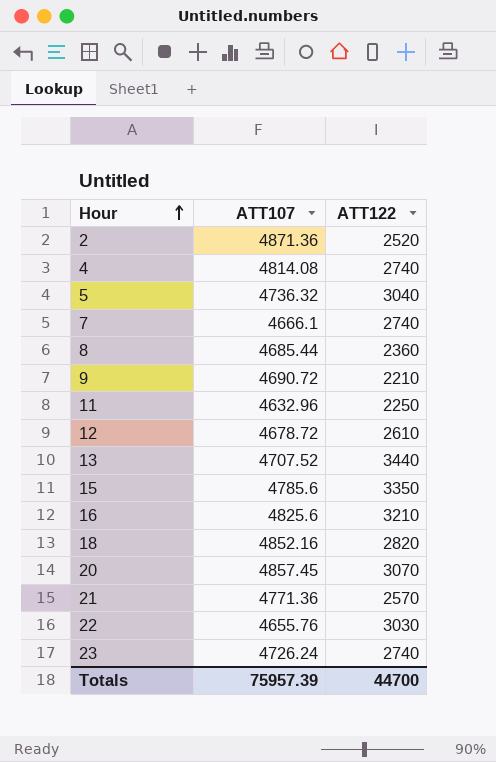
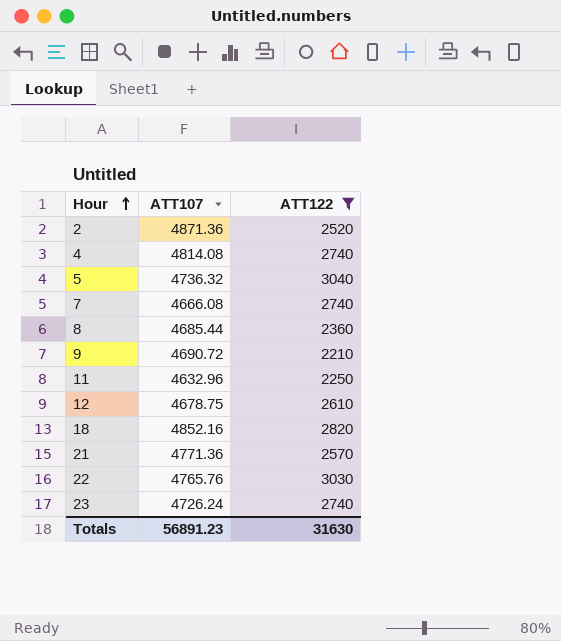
filter: none -> ATT122 <= 3040
7 | ATT107: 4666.1 -> 4666.08
12 | ATT107: 4678.72 -> 4678.75
22 | ATT107: 4655.76 -> 4765.76
Totals | ATT107: 75957.39 -> 56891.23
Totals | ATT122: 44700 -> 31630

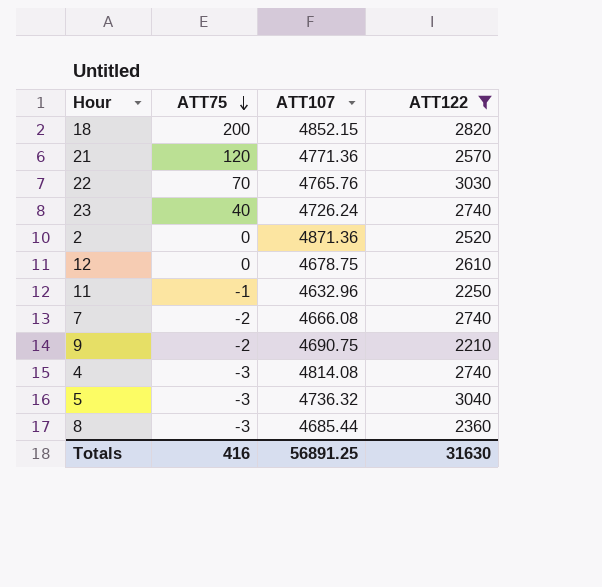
row order: Hour ascending -> ATT75 descending
column ATT75 | position: none -> 2
18 | ATT107: 4852.16 -> 4852.15
9 | ATT107: 4690.72 -> 4690.75
Totals | ATT107: 56891.23 -> 56891.25

